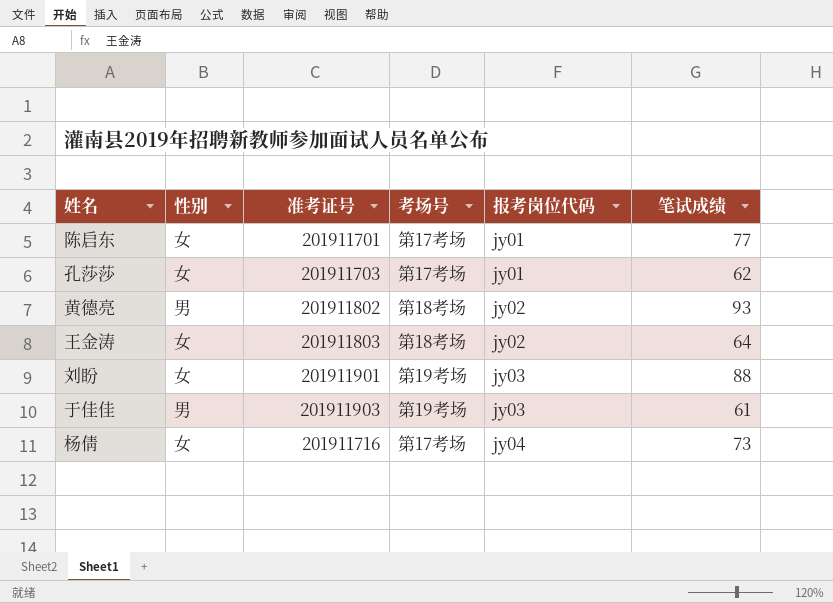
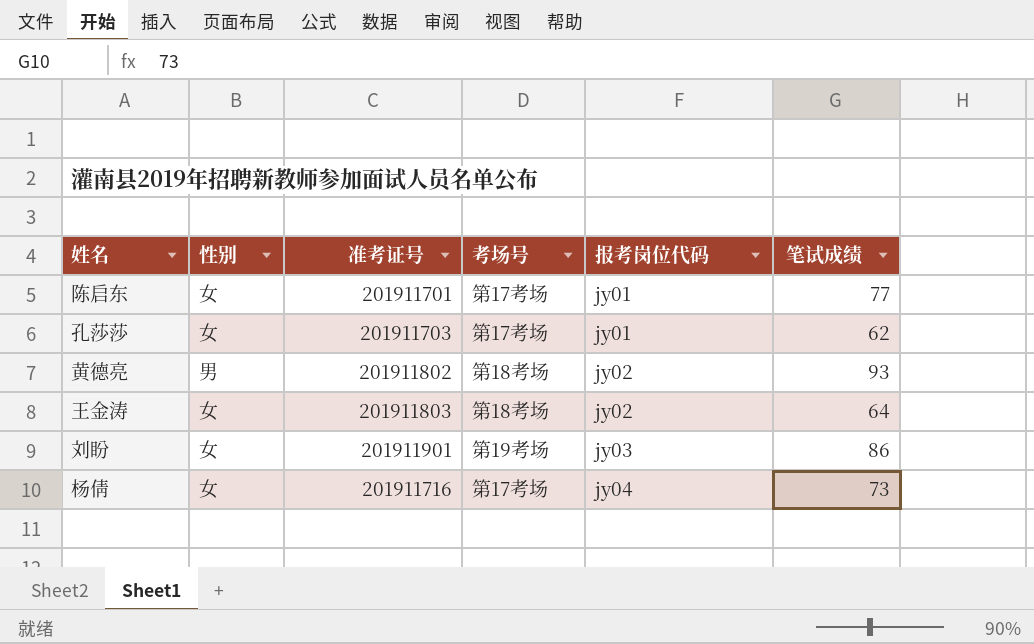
row 于佳佳: 男 | 201911903 | 第19考场 | jy03 | 61 -> none
刘盼 | 笔试成绩: 88 -> 86

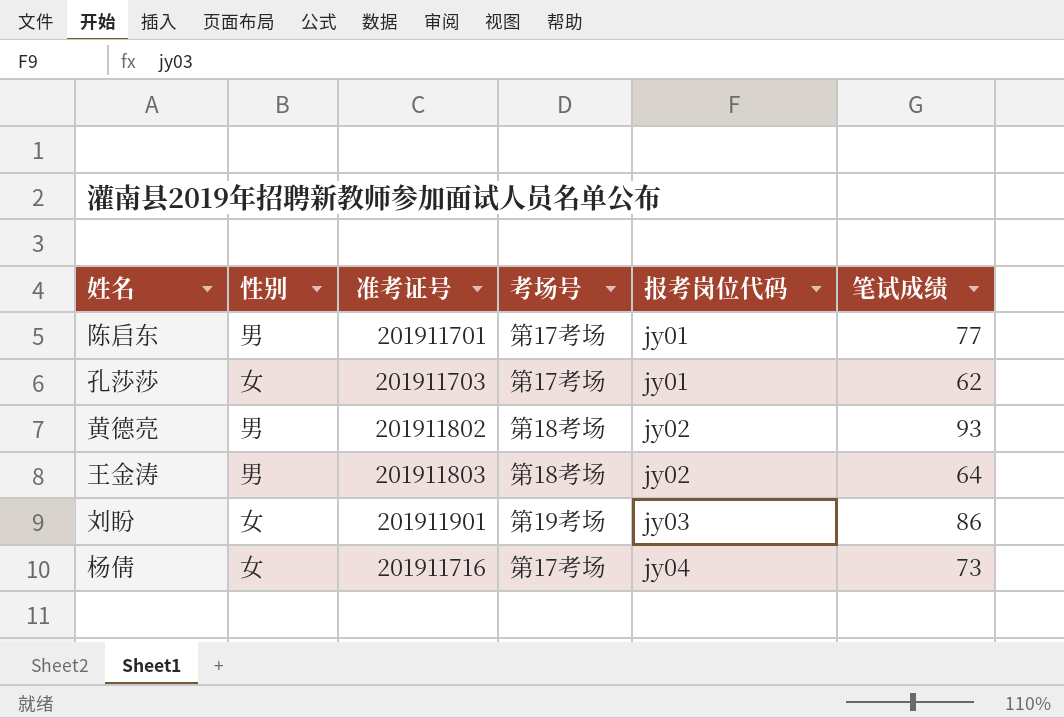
陈启东 | 性别: 女 -> 男
王金涛 | 性别: 女 -> 男

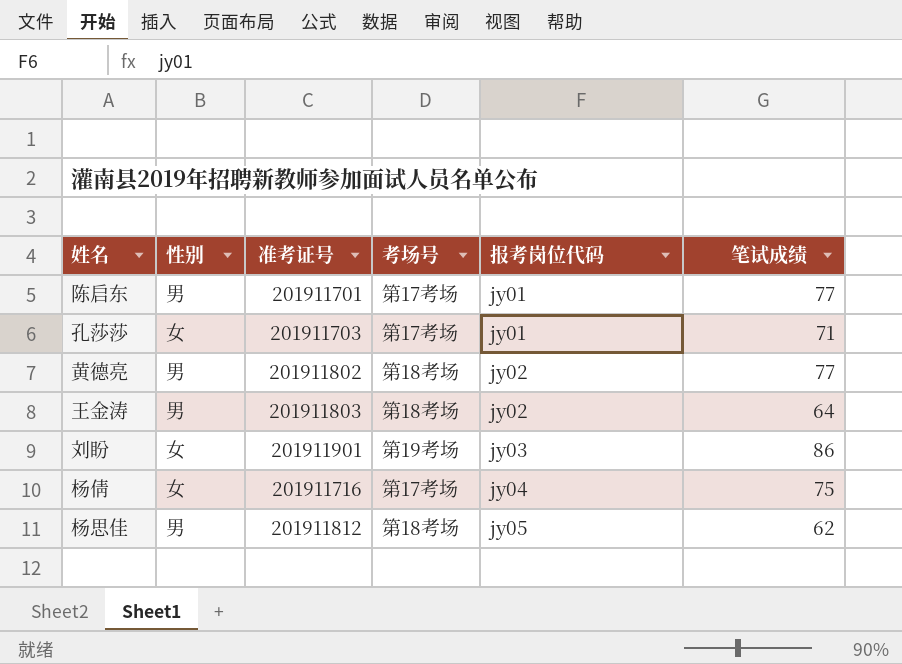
孔莎莎 | 笔试成绩: 62 -> 71
黄德亮 | 笔试成绩: 93 -> 77
杨倩 | 笔试成绩: 73 -> 75
row 杨思佳: none -> 男 | 201911812 | 第18考场 | jy05 | 62

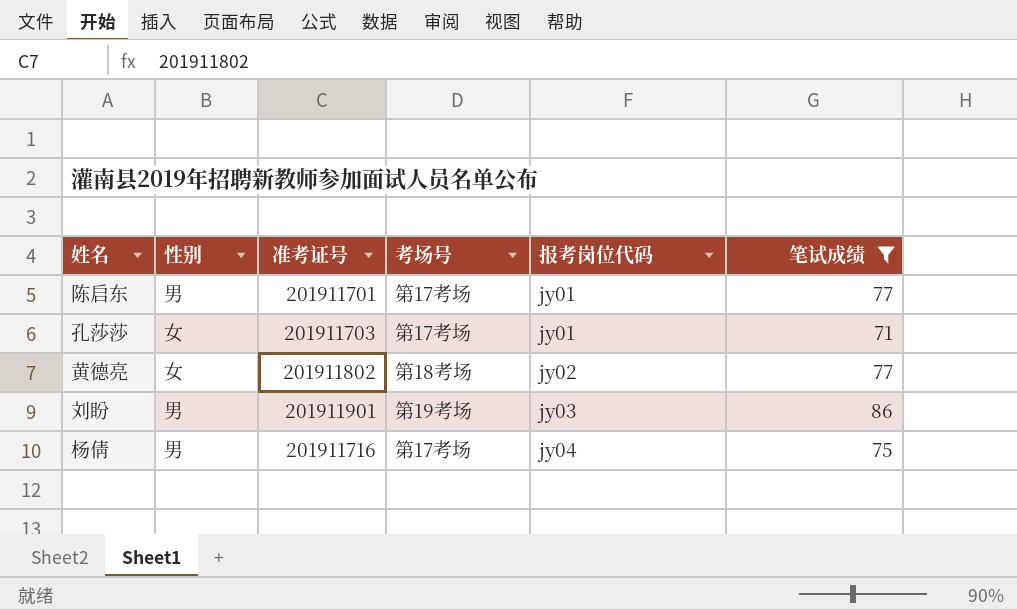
filter: none -> 笔试成绩 >= 71
黄德亮 | 性别: 男 -> 女
刘盼 | 性别: 女 -> 男
杨倩 | 性别: 女 -> 男

